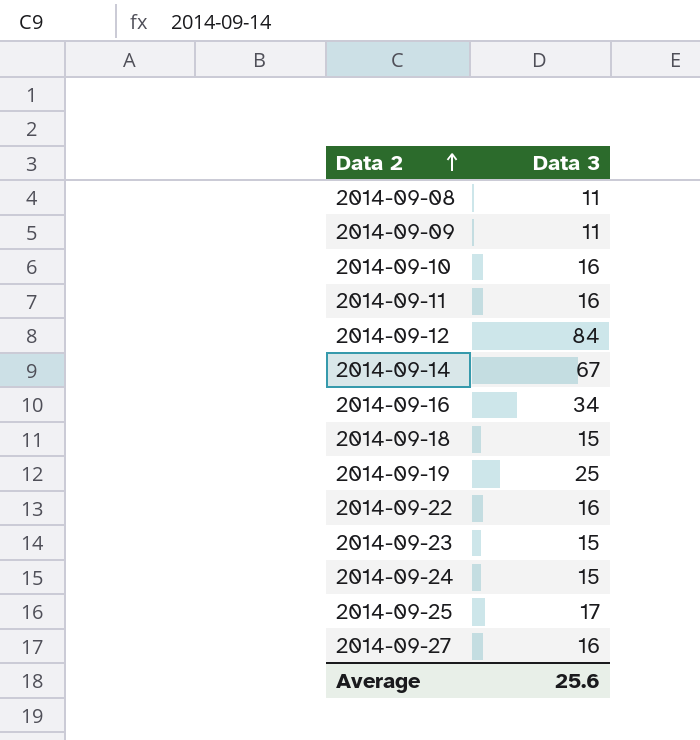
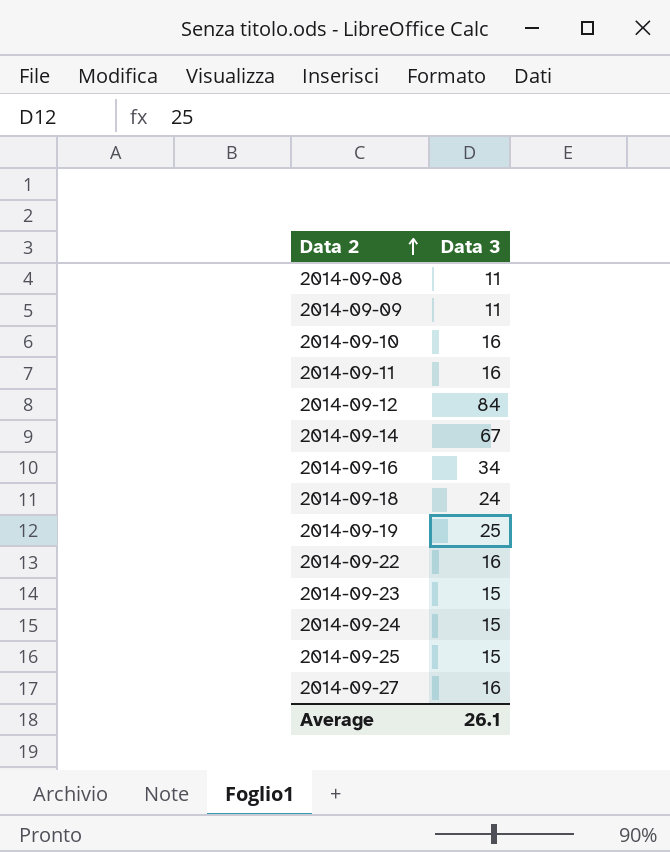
2014-09-18 | Data 3: 15 -> 24
2014-09-25 | Data 3: 17 -> 15
Average | Data 3: 25.6 -> 26.1

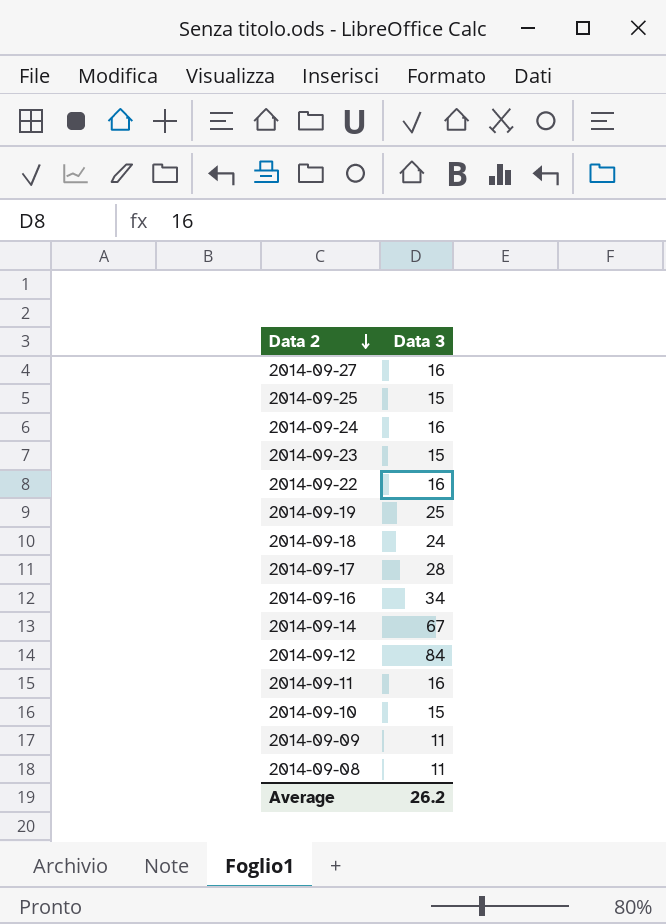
row order: Data 2 ascending -> Data 2 descending
2014-09-24 | Data 3: 15 -> 16
row 2014-09-17: none -> 28
2014-09-10 | Data 3: 16 -> 15
Average | Data 3: 26.1 -> 26.2

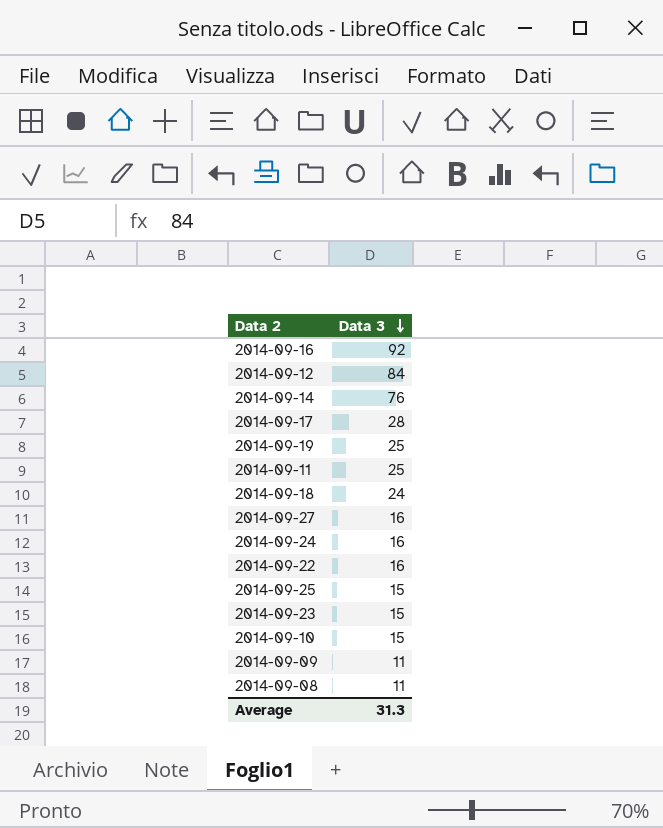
row order: Data 2 descending -> Data 3 descending
2014-09-16 | Data 3: 34 -> 92
2014-09-14 | Data 3: 67 -> 76
2014-09-11 | Data 3: 16 -> 25
Average | Data 3: 26.2 -> 31.3

